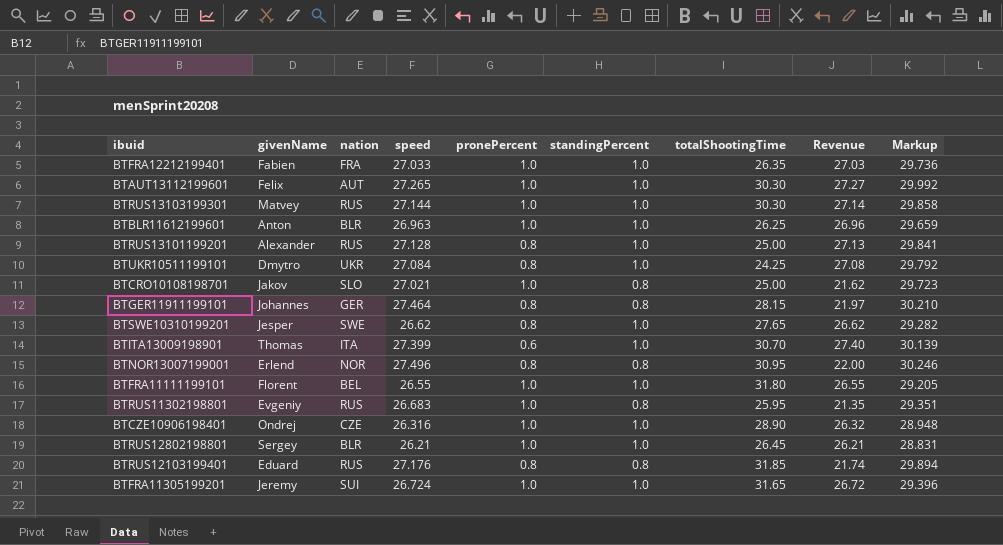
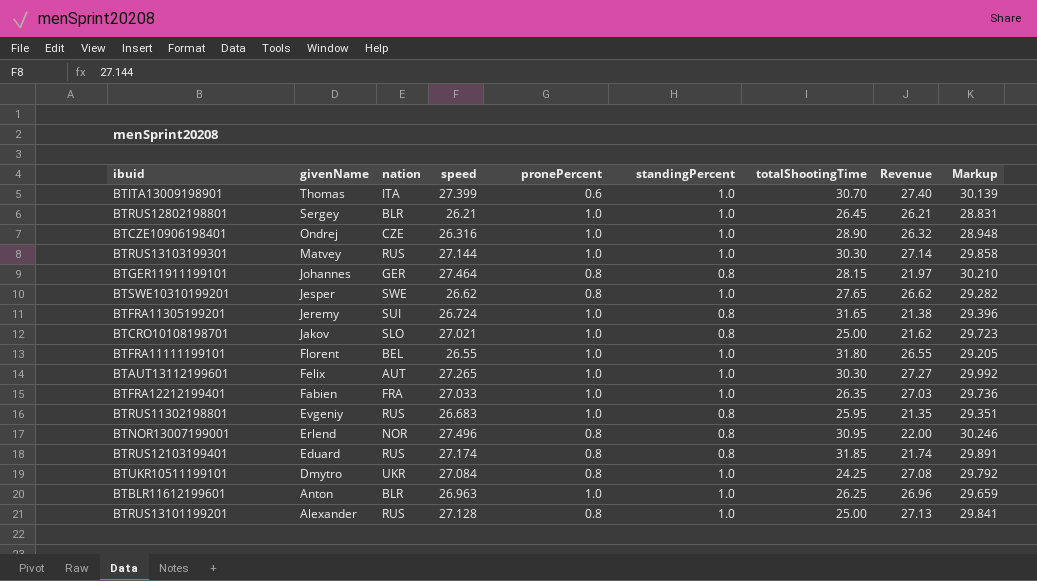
row order: none -> givenName descending
BTFRA11305199201 | standingPercent: 1.0 -> 0.8
BTFRA11305199201 | Revenue: 26.72 -> 21.38
BTRUS12103199401 | speed: 27.176 -> 27.174
BTRUS12103199401 | Markup: 29.894 -> 29.891

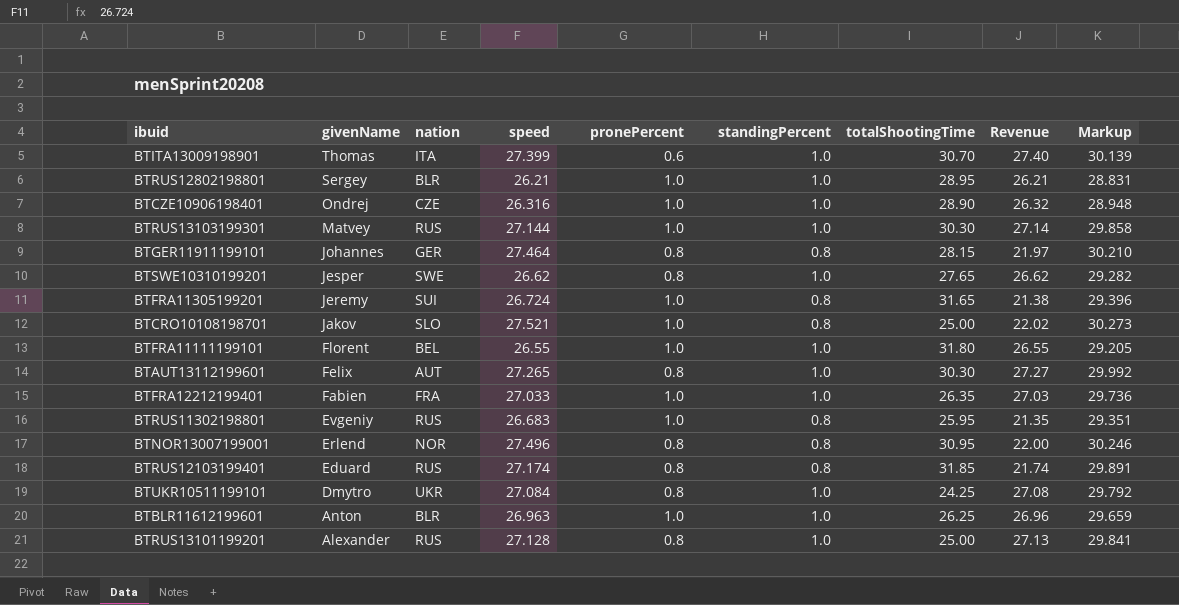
BTRUS12802198801 | totalShootingTime: 26.45 -> 28.95
BTCRO10108198701 | speed: 27.021 -> 27.521
BTCRO10108198701 | Revenue: 21.62 -> 22.02
BTCRO10108198701 | Markup: 29.723 -> 30.273
BTAUT13112199601 | pronePercent: 1.0 -> 0.8

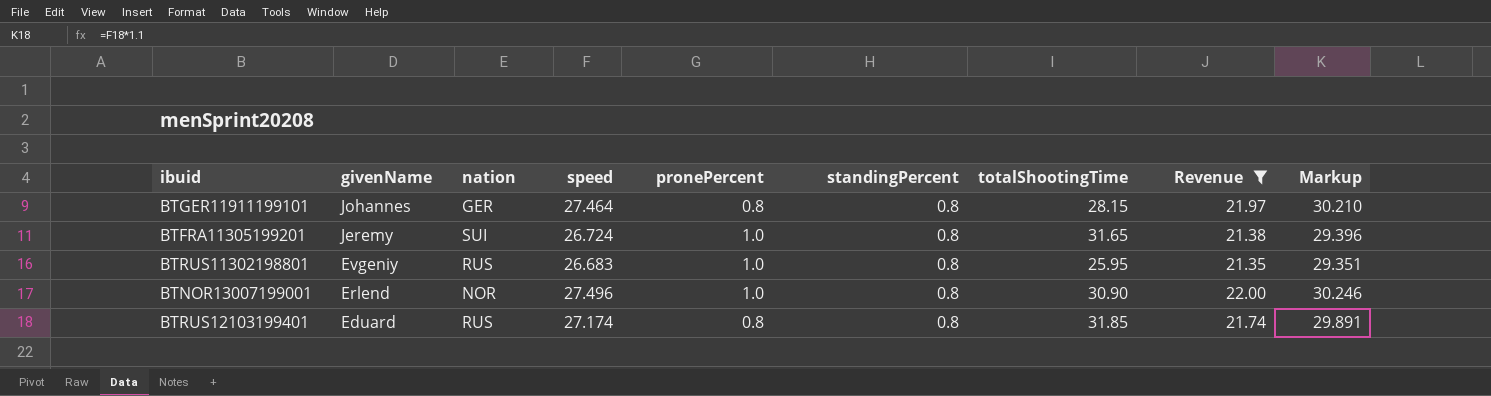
filter: none -> Revenue <= 22.00
BTNOR13007199001 | pronePercent: 0.8 -> 1.0
BTNOR13007199001 | totalShootingTime: 30.95 -> 30.90

